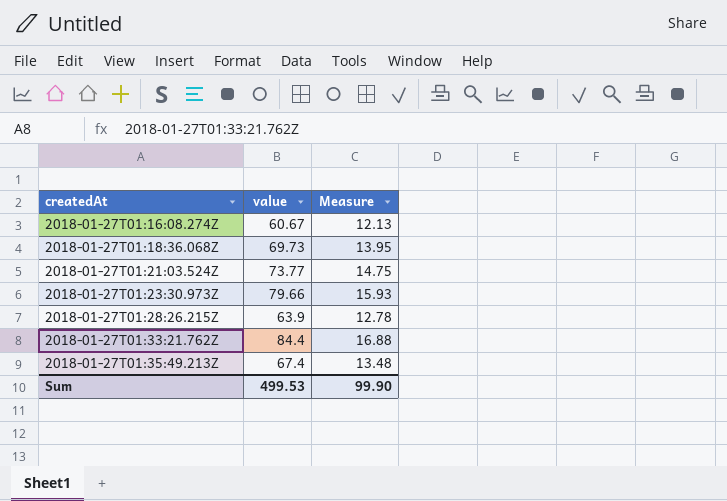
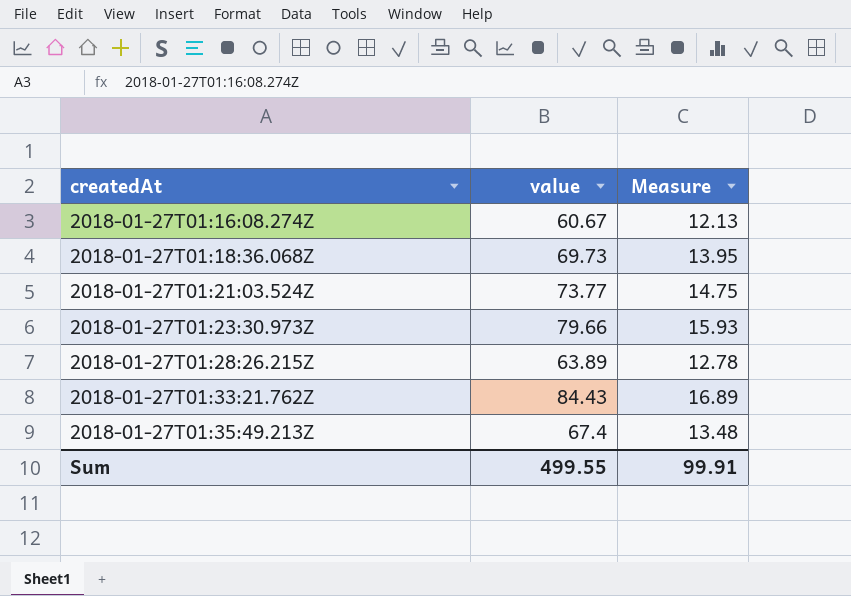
2018-01-27T01:28:26.215Z | value: 63.9 -> 63.89
2018-01-27T01:33:21.762Z | value: 84.4 -> 84.43
2018-01-27T01:33:21.762Z | Measure: 16.88 -> 16.89
Sum | value: 499.53 -> 499.55
Sum | Measure: 99.90 -> 99.91

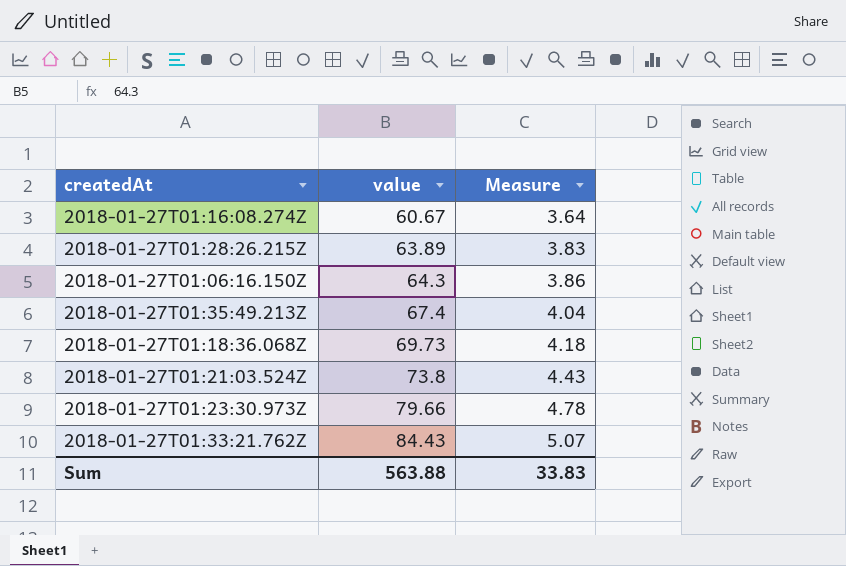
row order: createdAt ascending -> value ascending
column Measure | formula: [value] * 0.2 -> [value] * 0.06
row 2018-01-27T01:06:16.150Z: none -> 64.3 | 3.86
2018-01-27T01:21:03.524Z | value: 73.77 -> 73.8
Sum | value: 499.55 -> 563.88
Sum | Measure: 99.91 -> 33.83

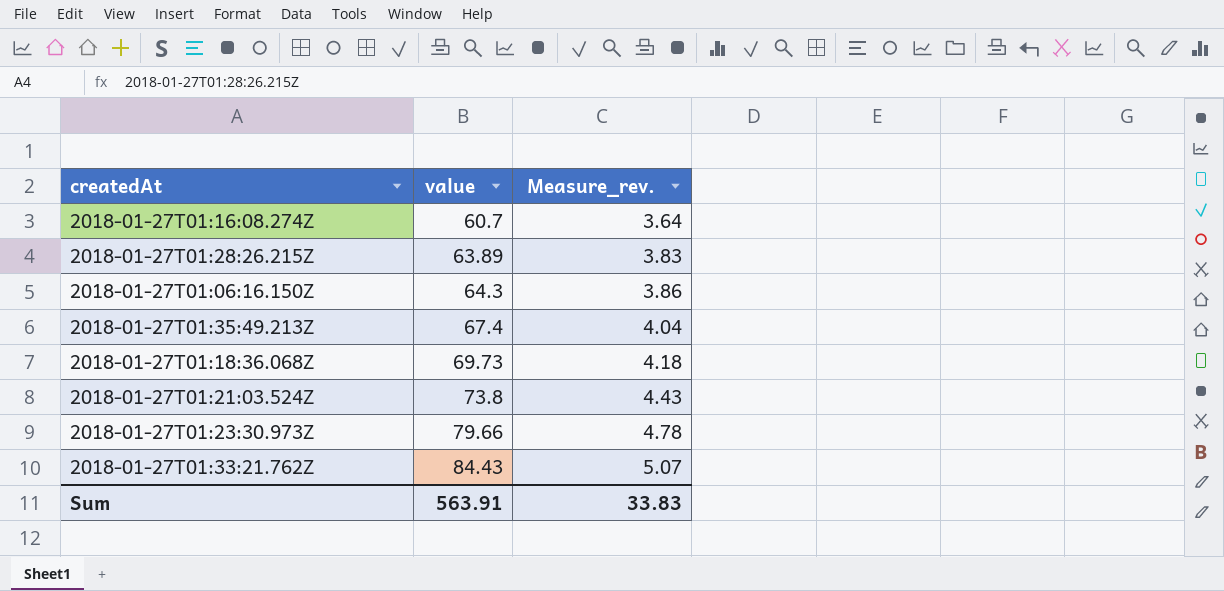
column name: Measure -> Measure_rev.
2018-01-27T01:16:08.274Z | value: 60.67 -> 60.7
Sum | value: 563.88 -> 563.91

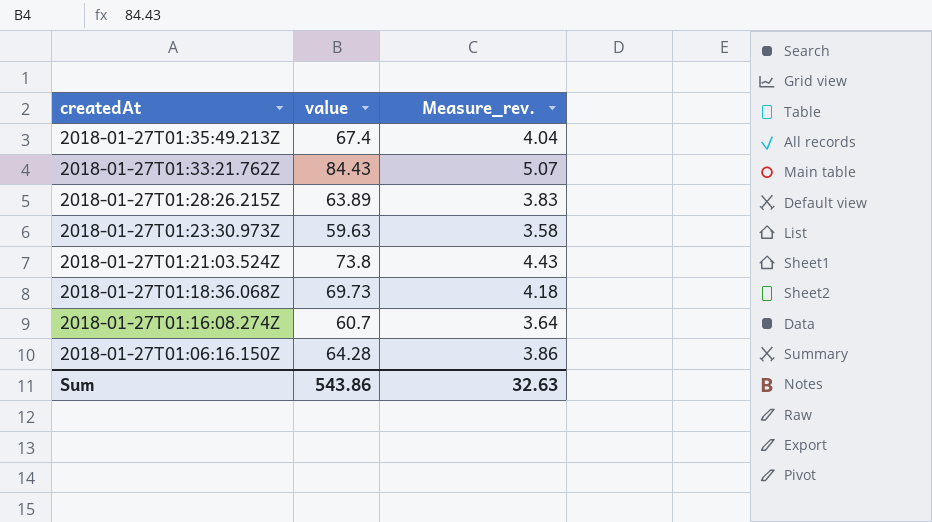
row order: value ascending -> createdAt descending
2018-01-27T01:23:30.973Z | value: 79.66 -> 59.63
2018-01-27T01:23:30.973Z | Measure_rev.: 4.78 -> 3.58
2018-01-27T01:06:16.150Z | value: 64.3 -> 64.28
Sum | value: 563.91 -> 543.86
Sum | Measure_rev.: 33.83 -> 32.63

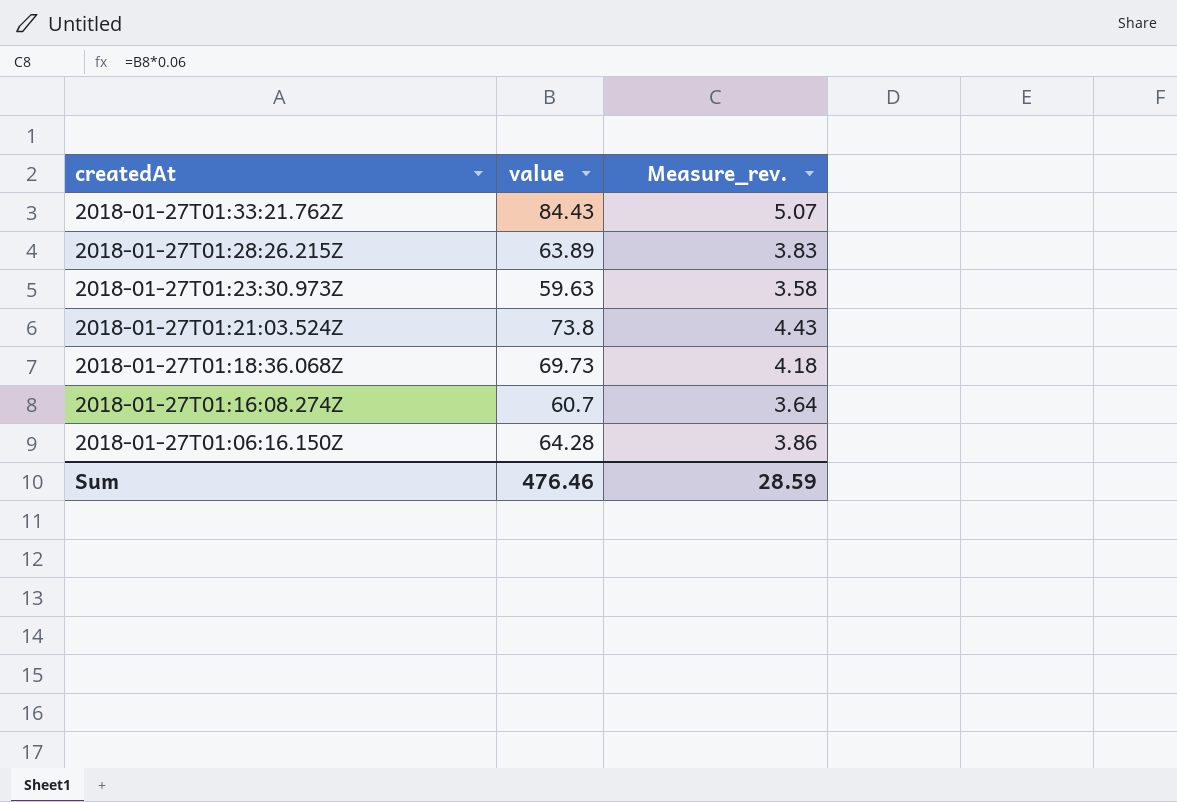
row 2018-01-27T01:35:49.213Z: 67.4 | 4.04 -> none
Sum | value: 543.86 -> 476.46
Sum | Measure_rev.: 32.63 -> 28.59

